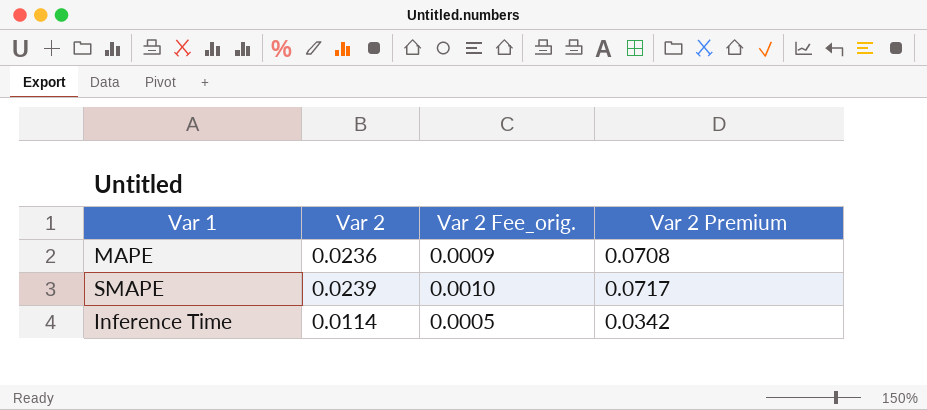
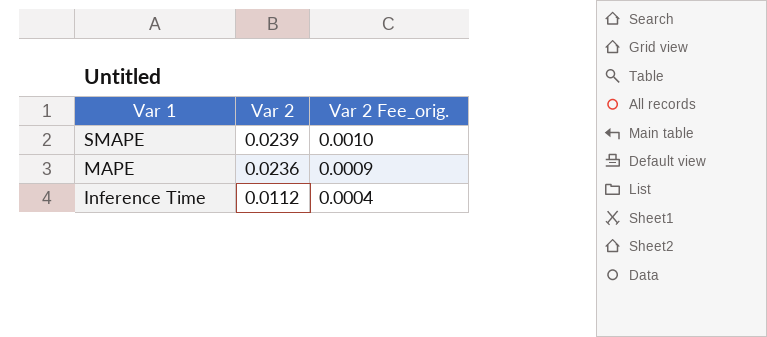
row order: none -> Var 1 descending
column Var 2 Premium | formula: [Var 2] * 3 -> none
Inference Time | Var 2: 0.0114 -> 0.0112
Inference Time | Var 2 Fee_orig.: 0.0005 -> 0.0004

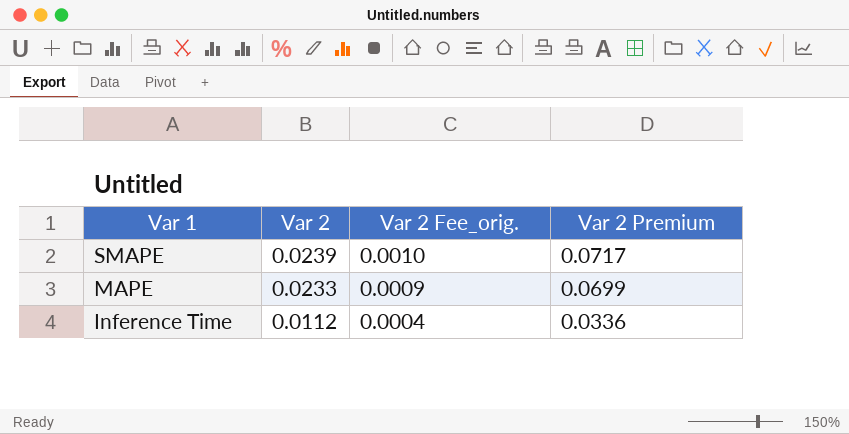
column Var 2 Premium | formula: none -> [Var 2] * 3
MAPE | Var 2: 0.0236 -> 0.0233

